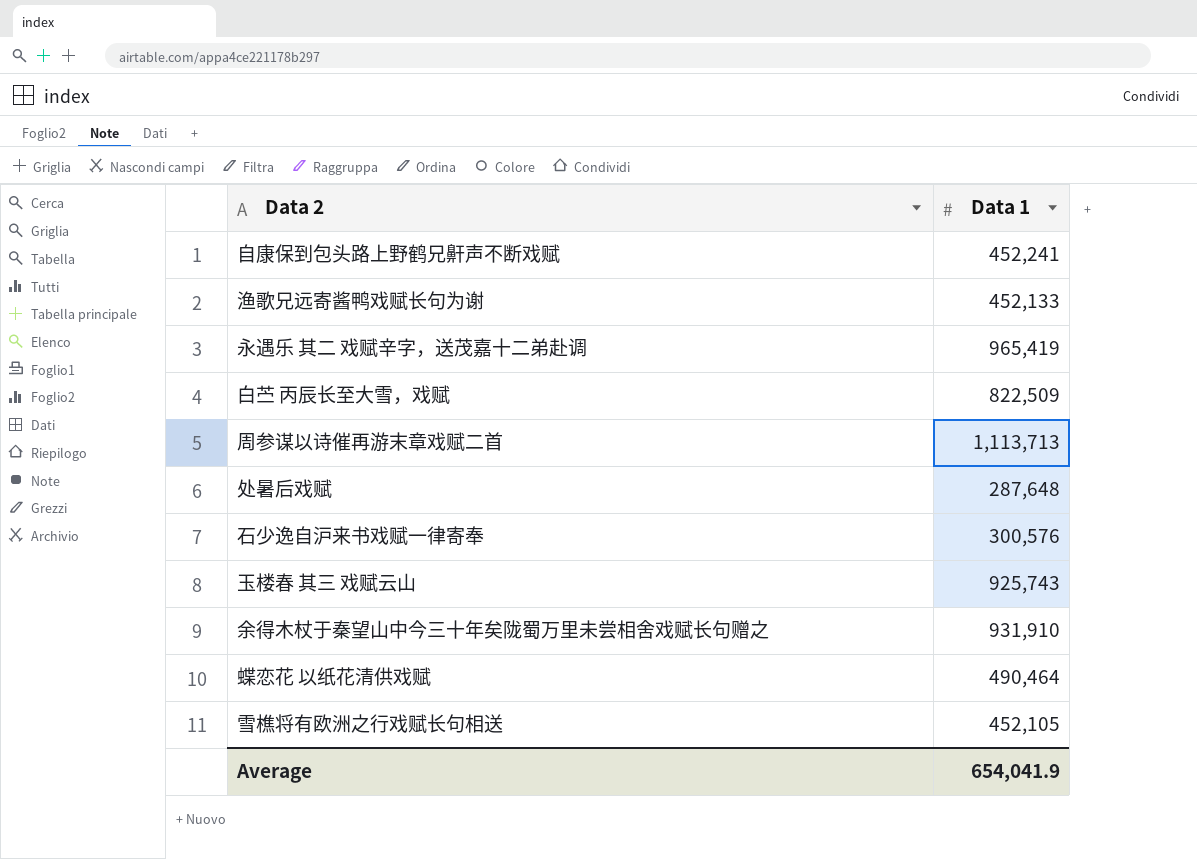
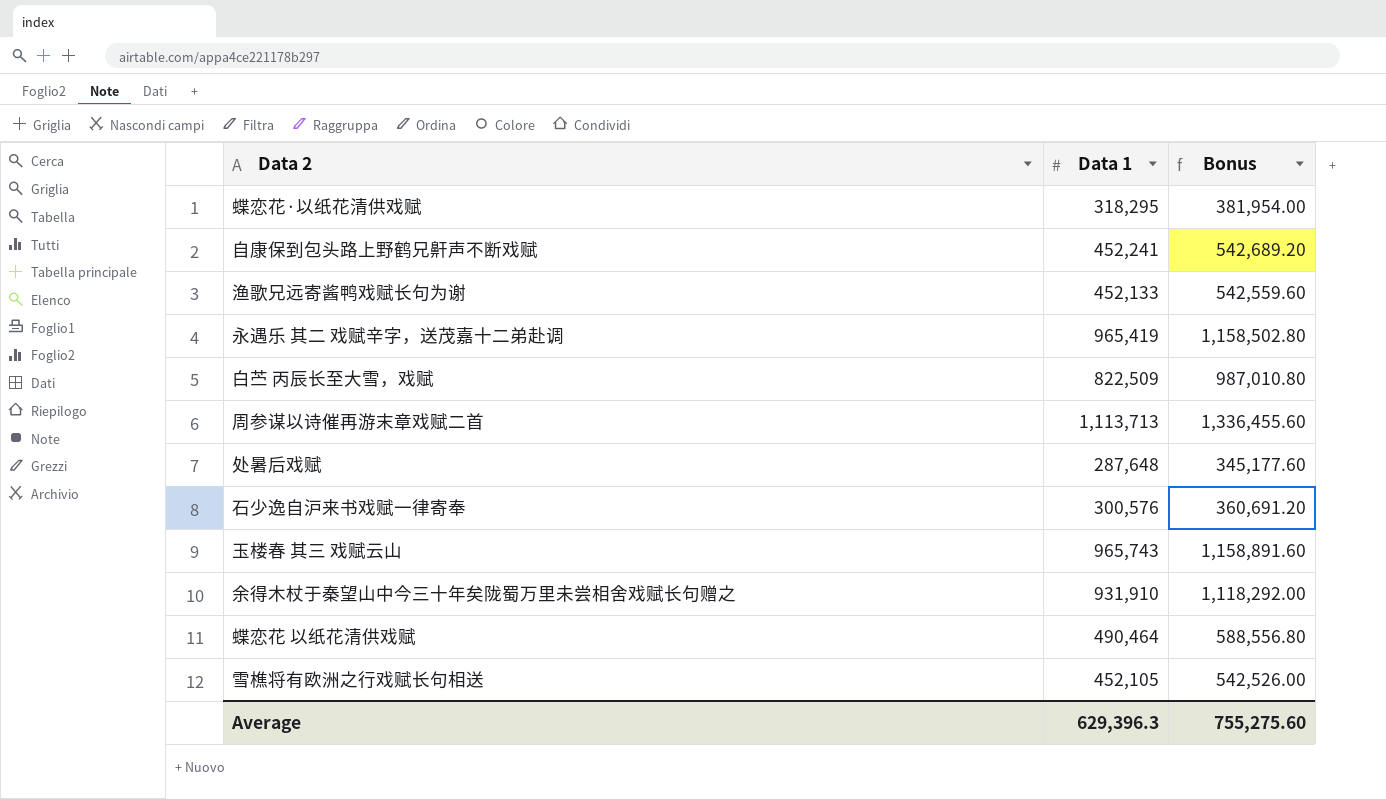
column Bonus | formula: none -> [Data 1] * 1.2
row 蝶恋花·以纸花清供戏赋: none -> 318,295 | 381,954.00
玉楼春 其三 戏赋云山 | Data 1: 925,743 -> 965,743
Average | Data 1: 654,041.9 -> 629,396.3

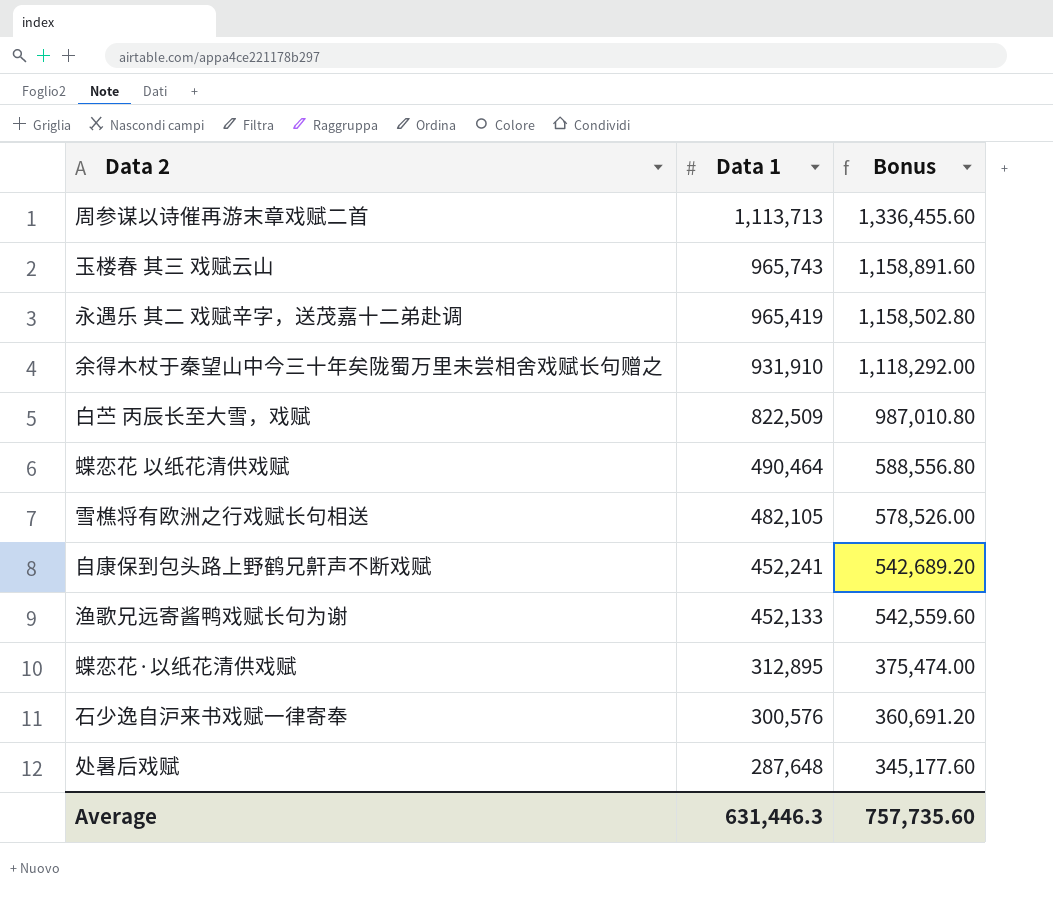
row order: none -> Data 1 descending
雪樵将有欧洲之行戏赋长句相送 | Data 1: 452,105 -> 482,105
雪樵将有欧洲之行戏赋长句相送 | Bonus: 542,526.00 -> 578,526.00
蝶恋花·以纸花清供戏赋 | Data 1: 318,295 -> 312,895
蝶恋花·以纸花清供戏赋 | Bonus: 381,954.00 -> 375,474.00
Average | Data 1: 629,396.3 -> 631,446.3
Average | Bonus: 755,275.60 -> 757,735.60

